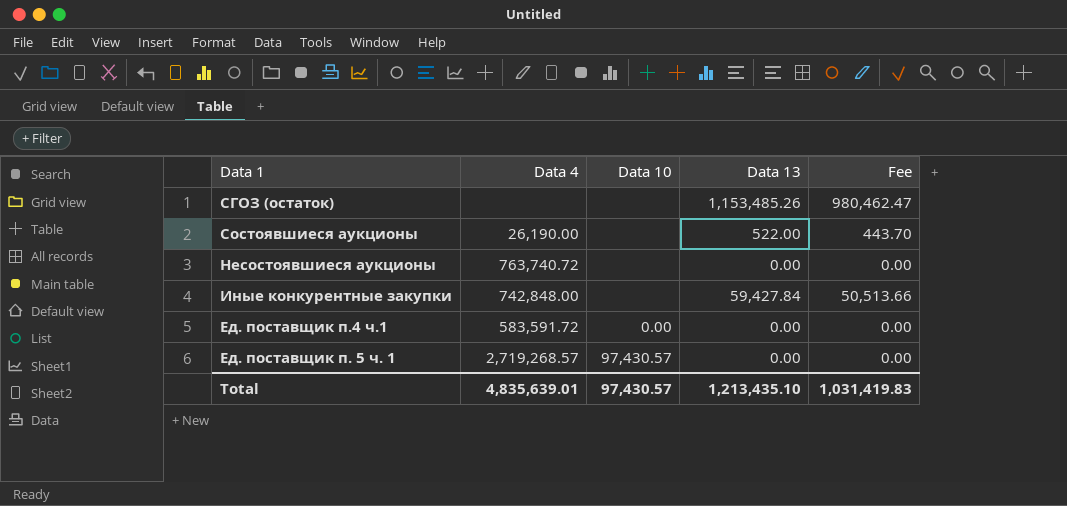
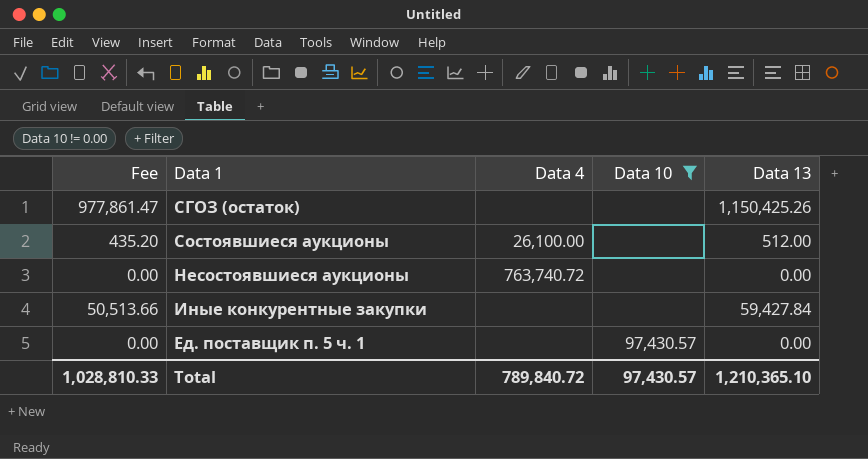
filter: none -> Data 10 != 0.00
column Fee | position: 5 -> 1
СГОЗ (остаток) | Fee: 980,462.47 -> 977,861.47
СГОЗ (остаток) | Data 13: 1,153,485.26 -> 1,150,425.26
Состоявшиеся аукционы | Fee: 443.70 -> 435.20
Состоявшиеся аукционы | Data 4: 26,190.00 -> 26,100.00
Состоявшиеся аукционы | Data 13: 522.00 -> 512.00
Иные конкурентные закупки | Data 4: 742,848.00 -> none
Ед. поставщик п. 5 ч. 1 | Data 4: 2,719,268.57 -> none
Total | Fee: 1,031,419.83 -> 1,028,810.33
Total | Data 4: 4,835,639.01 -> 789,840.72
Total | Data 13: 1,213,435.10 -> 1,210,365.10

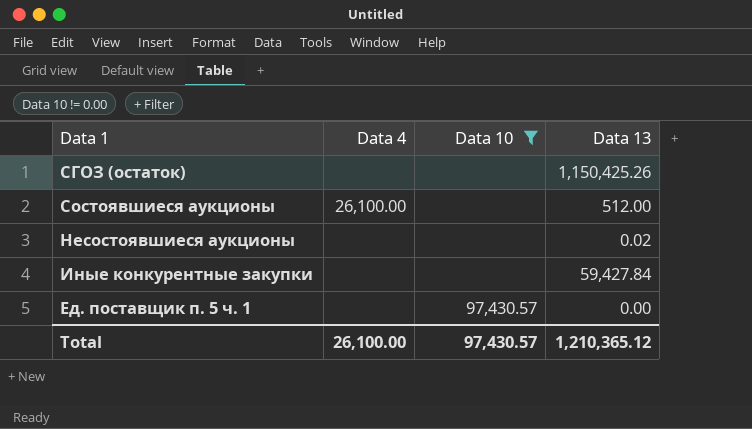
column Fee | formula: [Data 13] * 0.85 -> none
Несостоявшиеся аукционы | Data 4: 763,740.72 -> none
Несостоявшиеся аукционы | Data 13: 0.00 -> 0.02
Total | Data 4: 789,840.72 -> 26,100.00
Total | Data 13: 1,210,365.10 -> 1,210,365.12

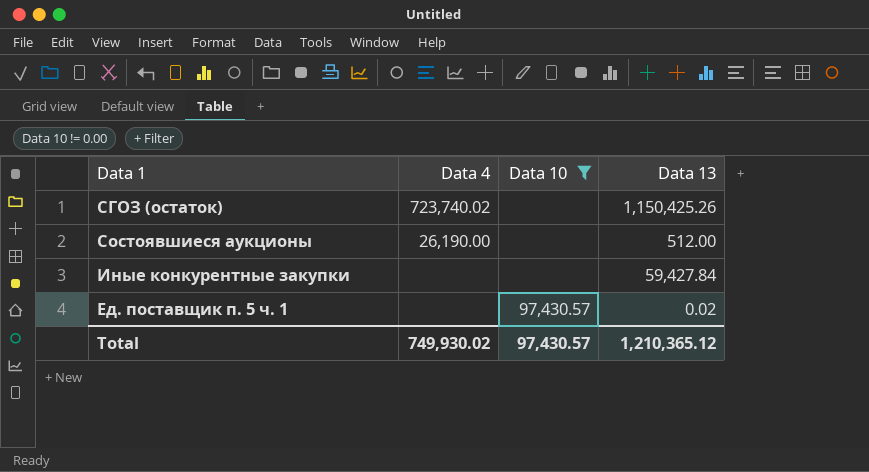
row Несостоявшиеся аукционы: none | none | 0.02 -> none
СГОЗ (остаток) | Data 4: none -> 723,740.02
Состоявшиеся аукционы | Data 4: 26,100.00 -> 26,190.00
Ед. поставщик п. 5 ч. 1 | Data 13: 0.00 -> 0.02
Total | Data 4: 26,100.00 -> 749,930.02

